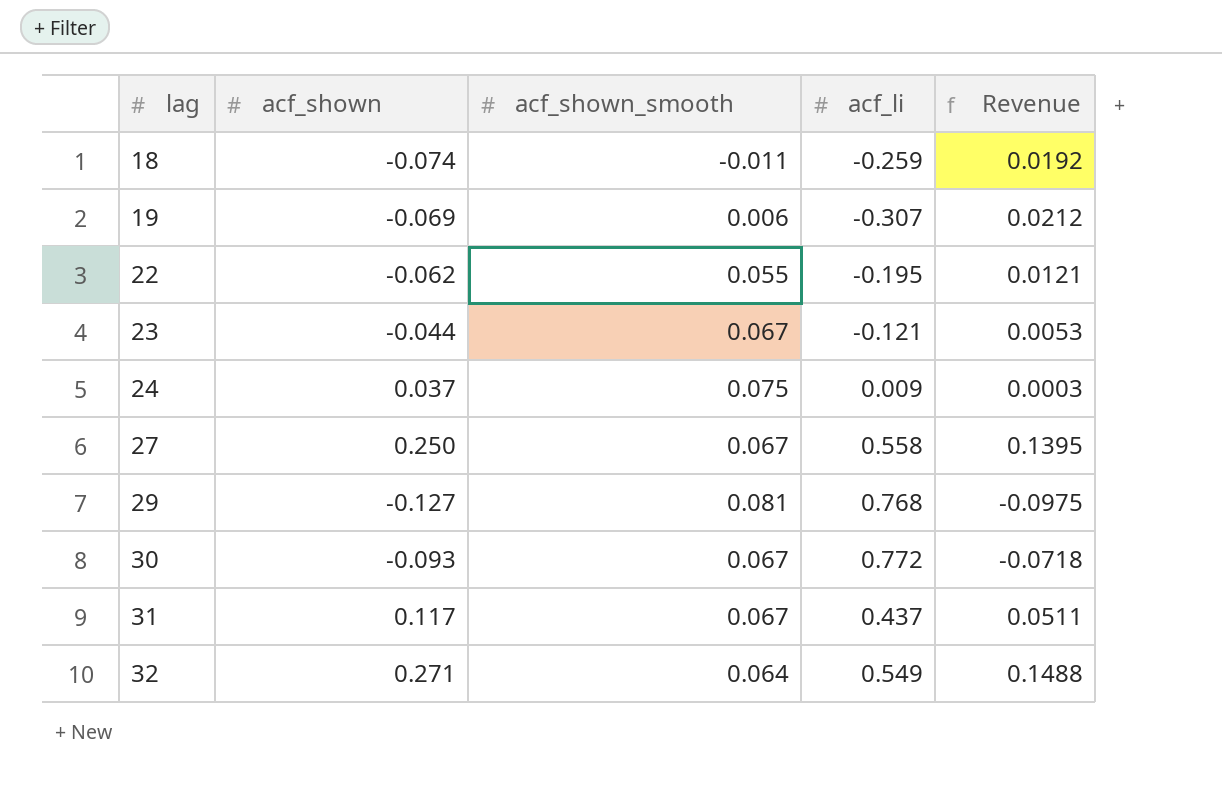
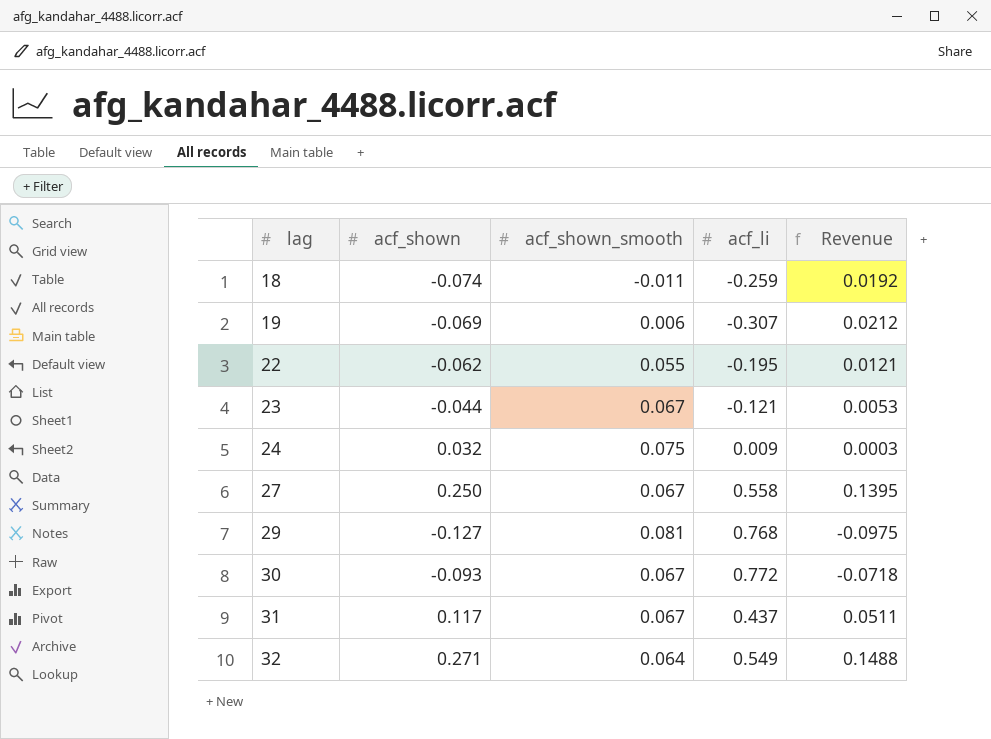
24 | acf_shown: 0.037 -> 0.032

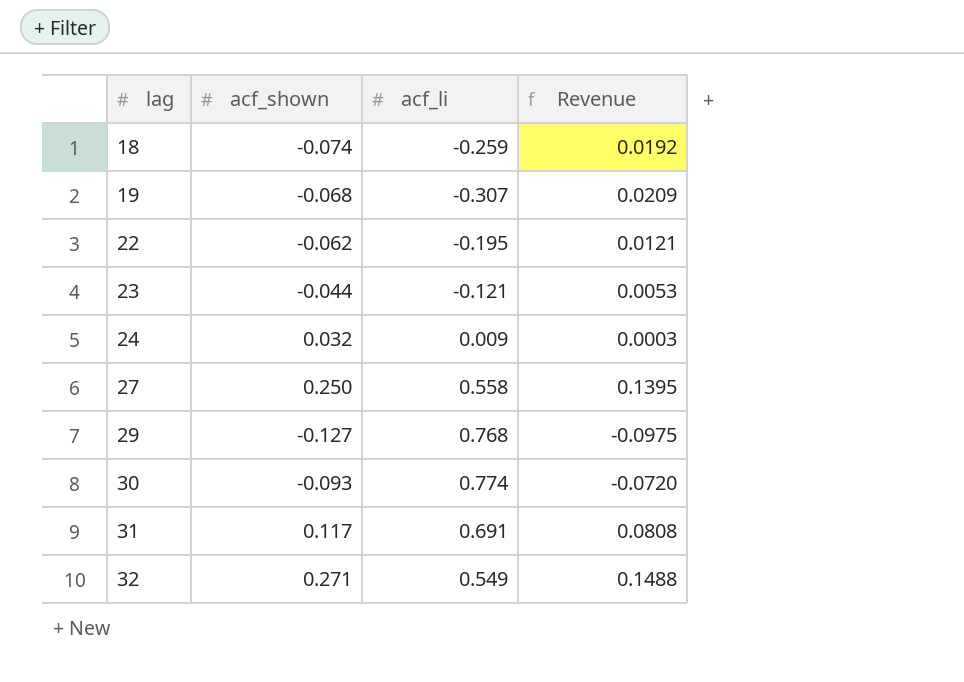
column acf_shown_smooth | position: 3 -> none
19 | acf_shown: -0.069 -> -0.068
19 | Revenue: 0.0212 -> 0.0209
30 | acf_li: 0.772 -> 0.774
30 | Revenue: -0.0718 -> -0.0720
31 | acf_li: 0.437 -> 0.691
31 | Revenue: 0.0511 -> 0.0808

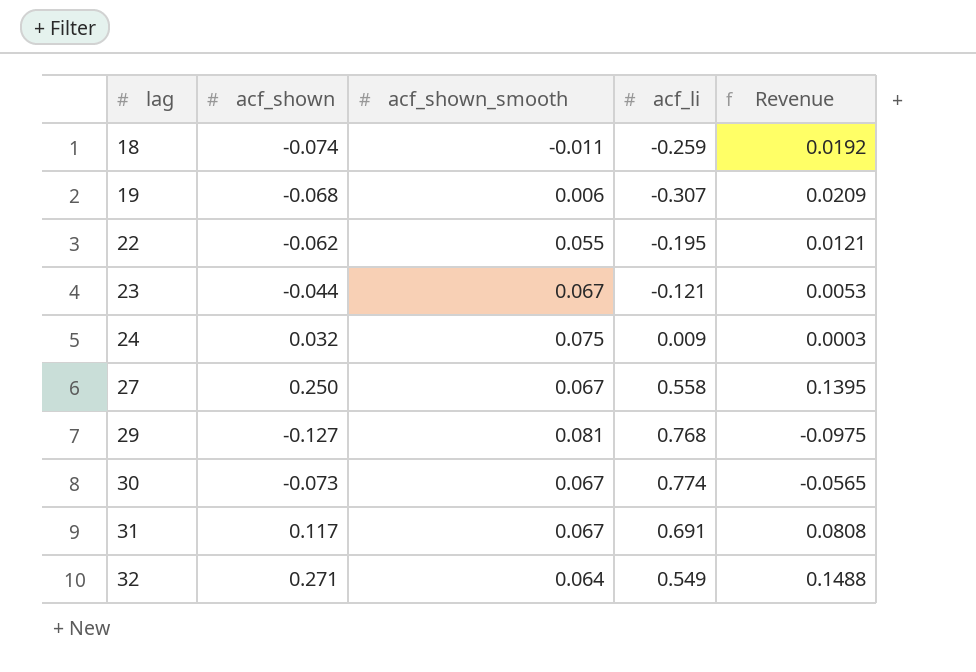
column acf_shown_smooth | position: none -> 3
30 | acf_shown: -0.093 -> -0.073
30 | Revenue: -0.0720 -> -0.0565

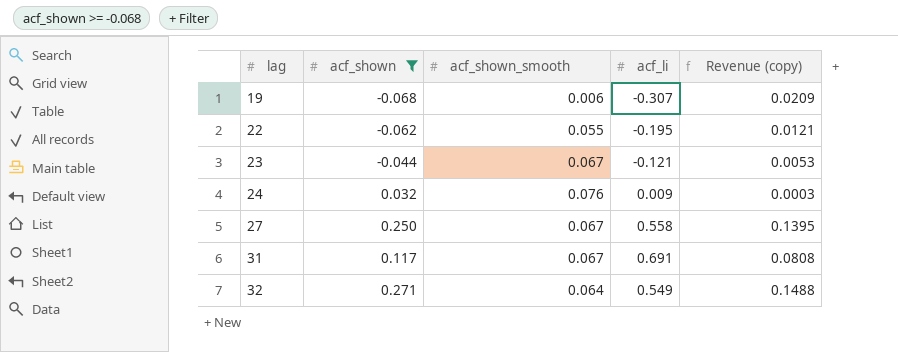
filter: none -> acf_shown >= -0.068
column name: Revenue -> Revenue (copy)
24 | acf_shown_smooth: 0.075 -> 0.076

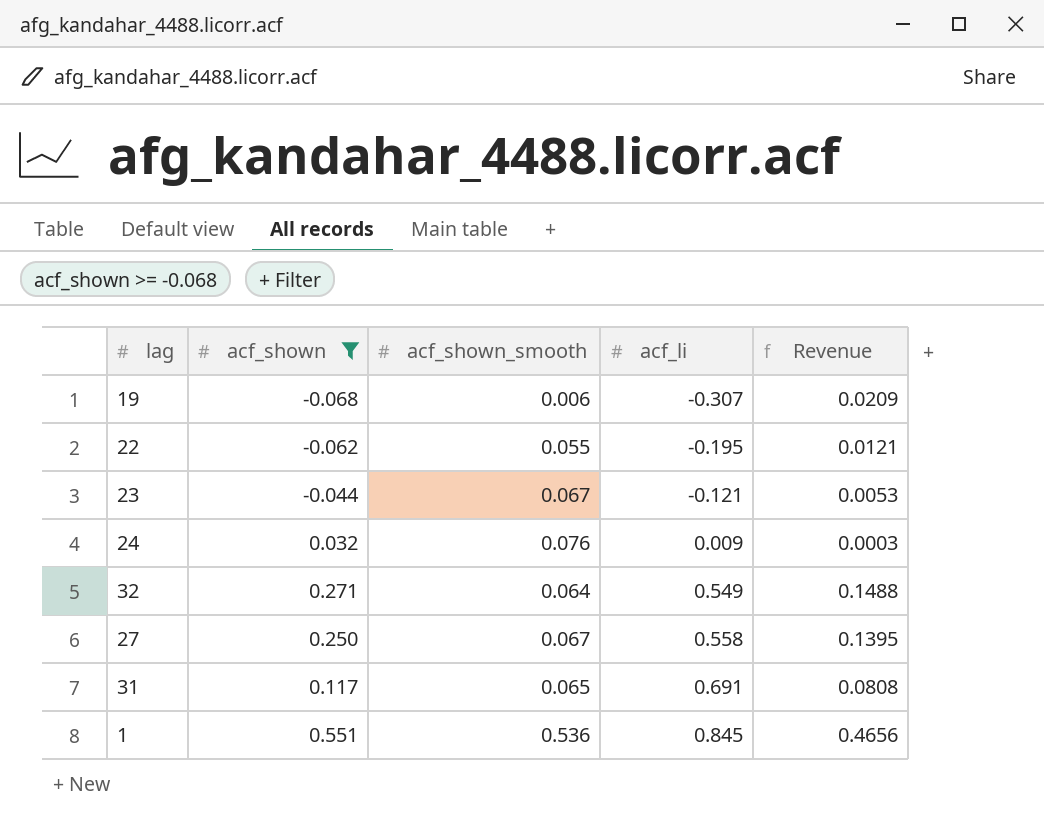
row order: lag ascending -> acf_li ascending
column name: Revenue (copy) -> Revenue
31 | acf_shown_smooth: 0.067 -> 0.065
row 1: none -> 0.551 | 0.536 | 0.845 | 0.4656

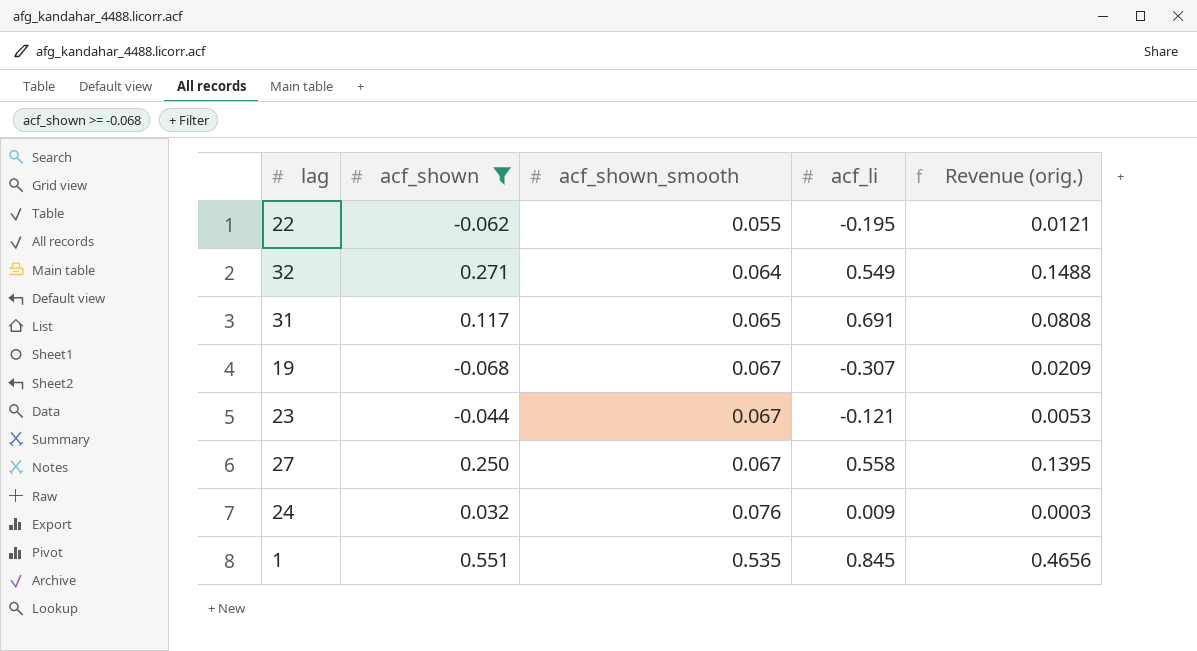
row order: acf_li ascending -> acf_shown_smooth ascending
column name: Revenue -> Revenue (orig.)
19 | acf_shown_smooth: 0.006 -> 0.067
1 | acf_shown_smooth: 0.536 -> 0.535

